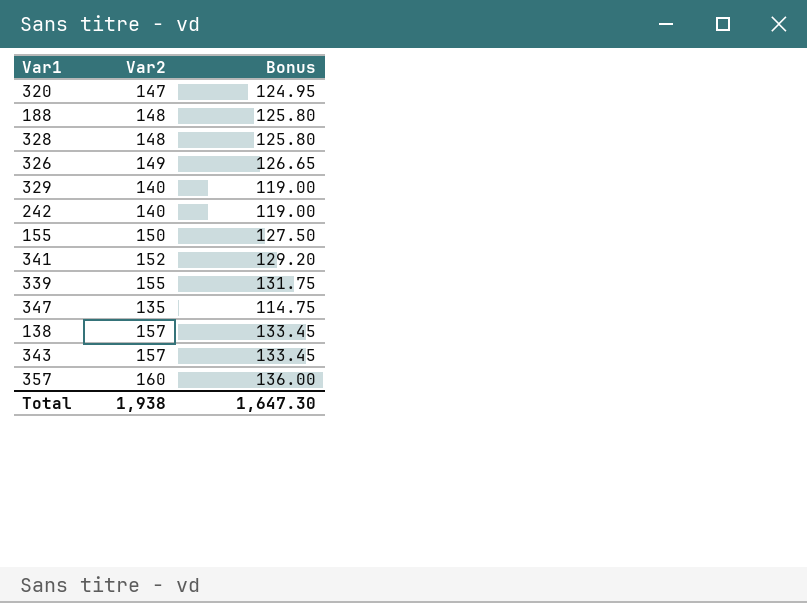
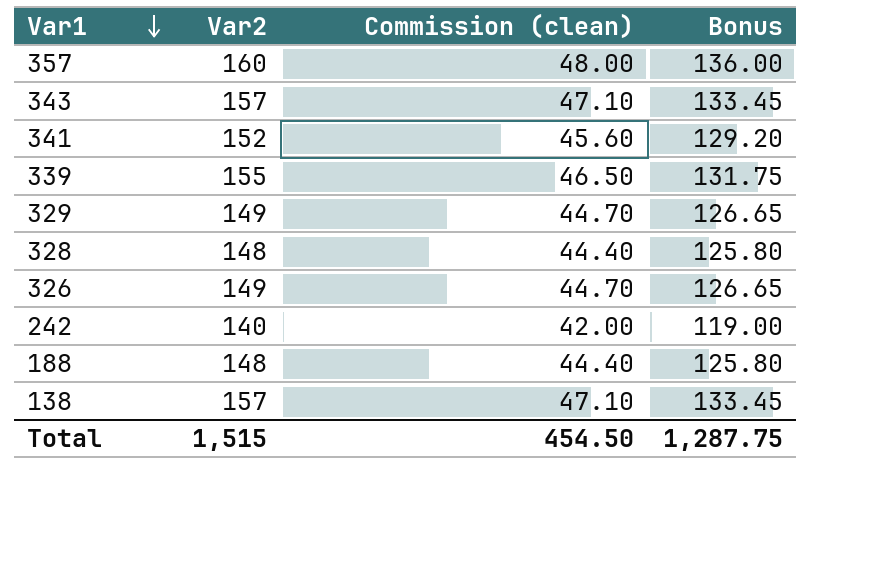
row order: none -> Var1 descending
column Commission (clean) | formula: none -> [Var2] * 0.3
row 320: 147 | 124.95 -> none
row 155: 150 | 127.50 -> none
row 347: 135 | 114.75 -> none
329 | Var2: 140 -> 149
329 | Bonus: 119.00 -> 126.65
Total | Var2: 1,938 -> 1,515
Total | Bonus: 1,647.30 -> 1,287.75

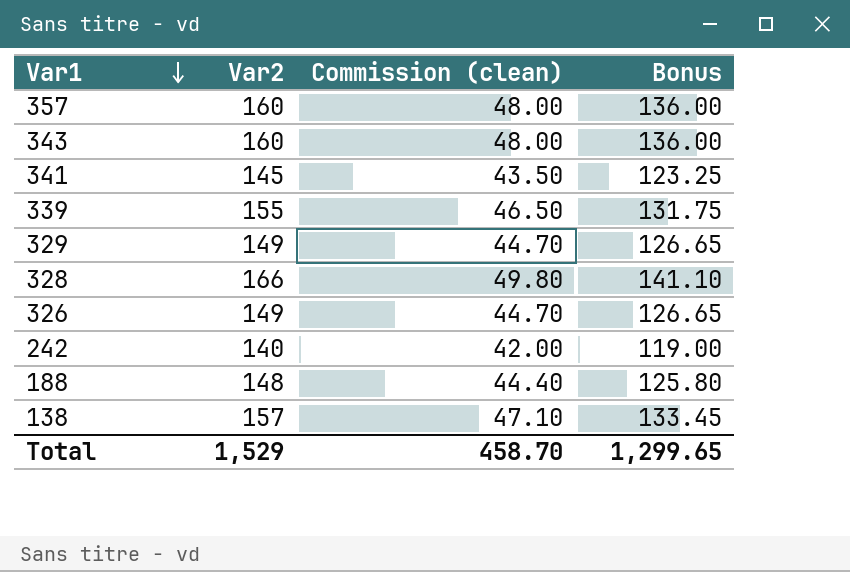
343 | Var2: 157 -> 160
343 | Commission (clean): 47.10 -> 48.00
343 | Bonus: 133.45 -> 136.00
341 | Var2: 152 -> 145
341 | Commission (clean): 45.60 -> 43.50
341 | Bonus: 129.20 -> 123.25
328 | Var2: 148 -> 166
328 | Commission (clean): 44.40 -> 49.80
328 | Bonus: 125.80 -> 141.10
Total | Var2: 1,515 -> 1,529
Total | Commission (clean): 454.50 -> 458.70
Total | Bonus: 1,287.75 -> 1,299.65

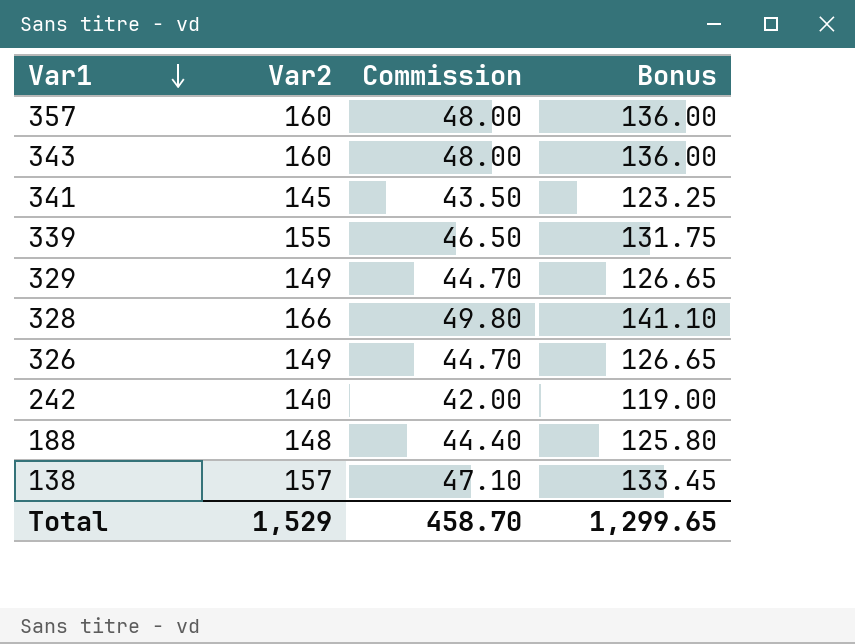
column name: Commission (clean) -> Commission

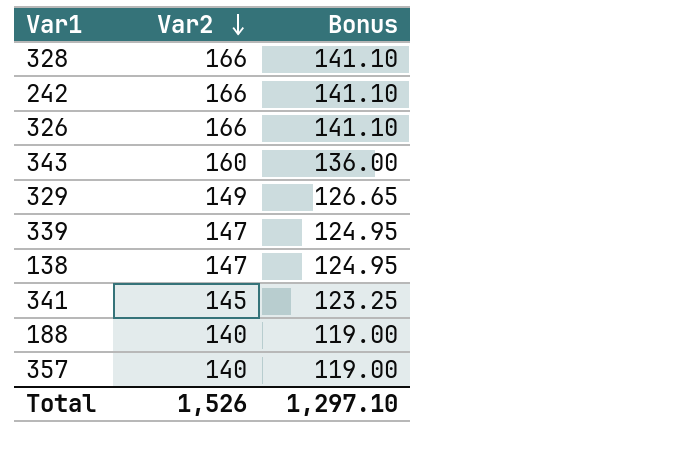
row order: Var1 descending -> Var2 descending
column Commission | formula: [Var2] * 0.3 -> none
242 | Var2: 140 -> 166
242 | Bonus: 119.00 -> 141.10
326 | Var2: 149 -> 166
326 | Bonus: 126.65 -> 141.10
339 | Var2: 155 -> 147
339 | Bonus: 131.75 -> 124.95
138 | Var2: 157 -> 147
138 | Bonus: 133.45 -> 124.95
188 | Var2: 148 -> 140
188 | Bonus: 125.80 -> 119.00
357 | Var2: 160 -> 140
357 | Bonus: 136.00 -> 119.00
Total | Var2: 1,529 -> 1,526
Total | Bonus: 1,299.65 -> 1,297.10

